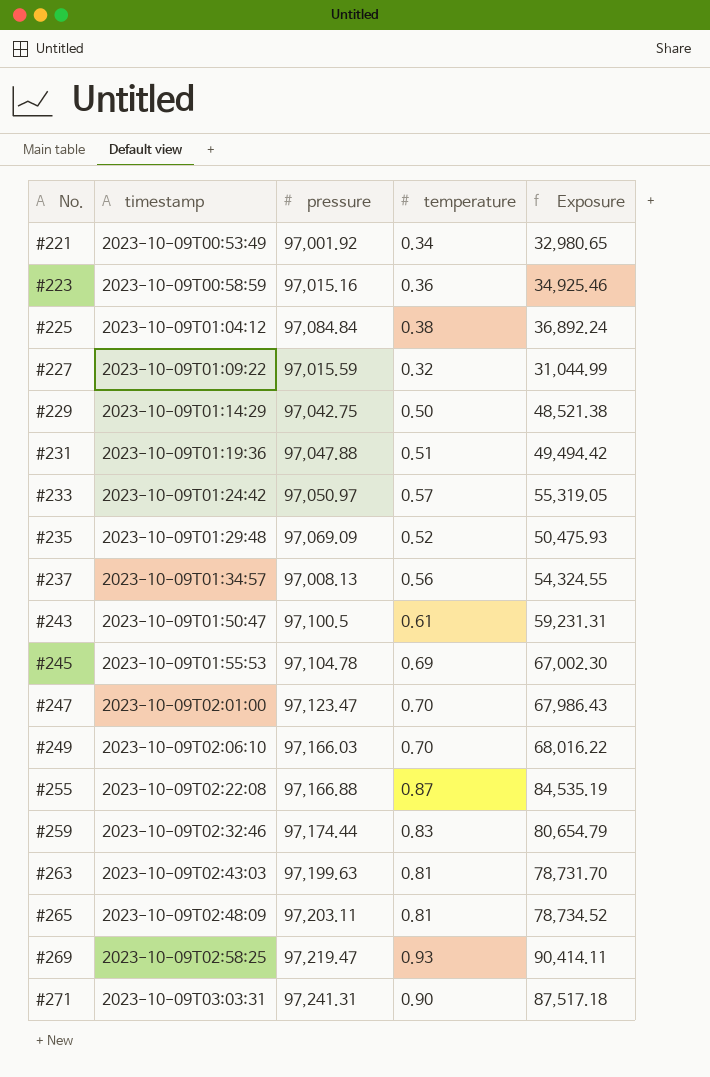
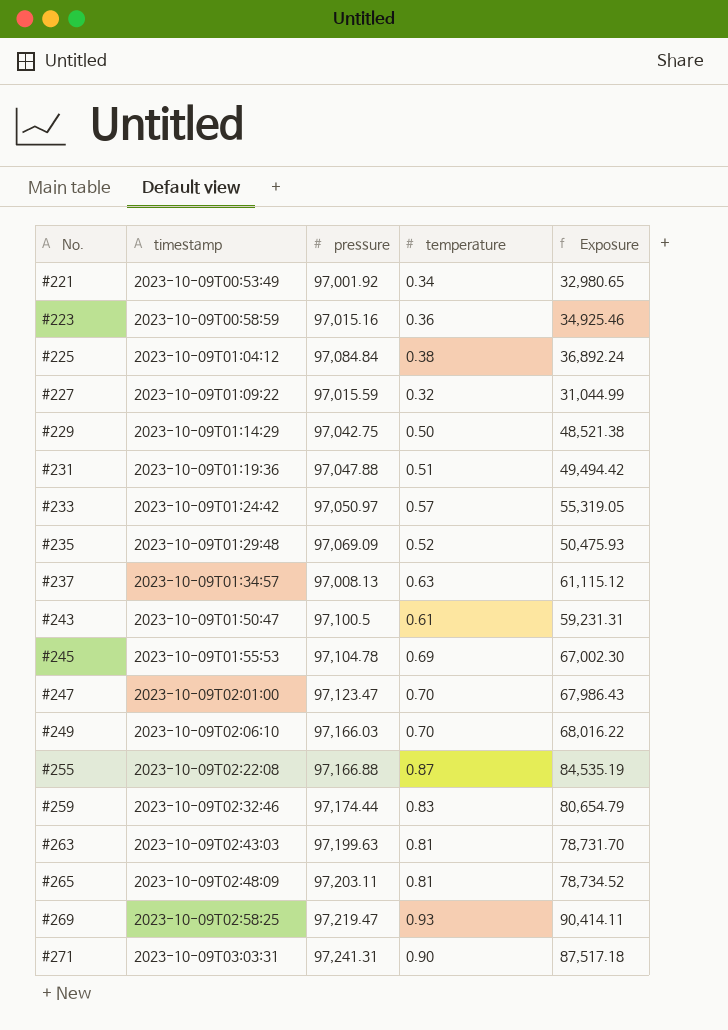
#237 | temperature: 0.56 -> 0.63
#237 | Exposure: 54,324.55 -> 61,115.12

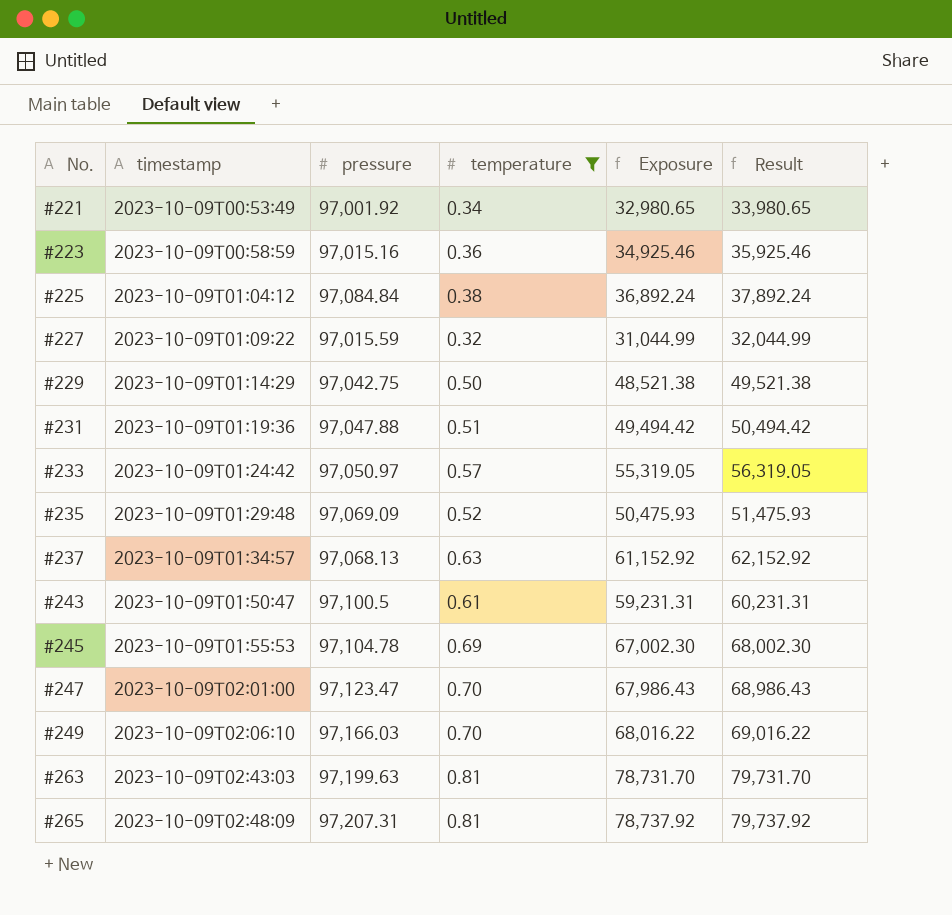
filter: none -> temperature <= 0.81
column Result | formula: none -> [Exposure] + 1000
#237 | pressure: 97,008.13 -> 97,068.13
#237 | Exposure: 61,115.12 -> 61,152.92
#265 | pressure: 97,203.11 -> 97,207.31
#265 | Exposure: 78,734.52 -> 78,737.92

